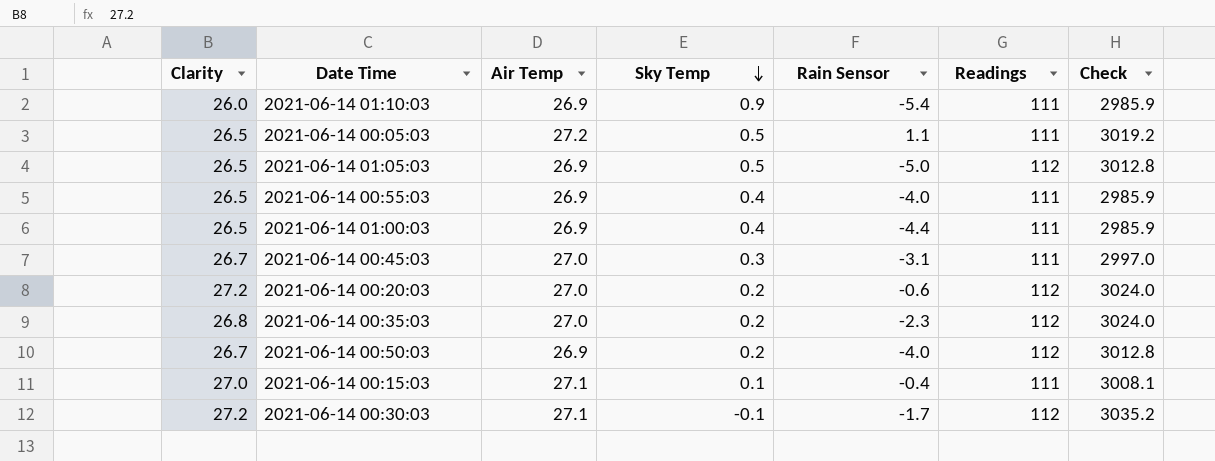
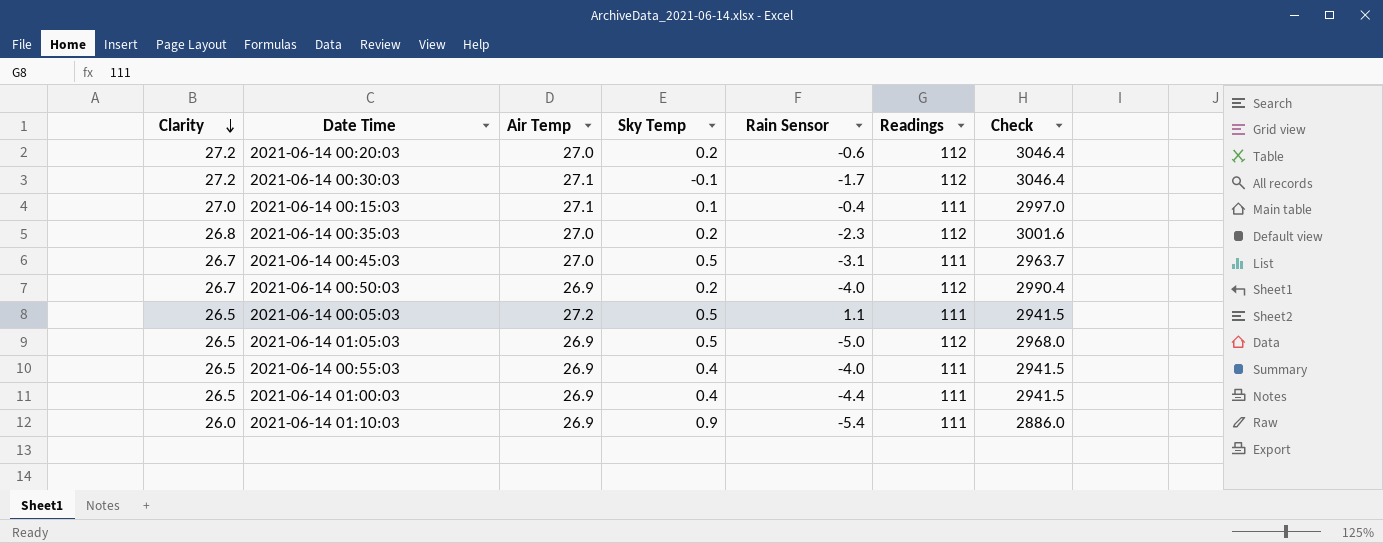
row order: Sky Temp descending -> Clarity descending
column Check | formula: [Air Temp] * [Readings] -> [Clarity] * [Readings]
2021-06-14 00:45:03 | Sky Temp: 0.3 -> 0.5

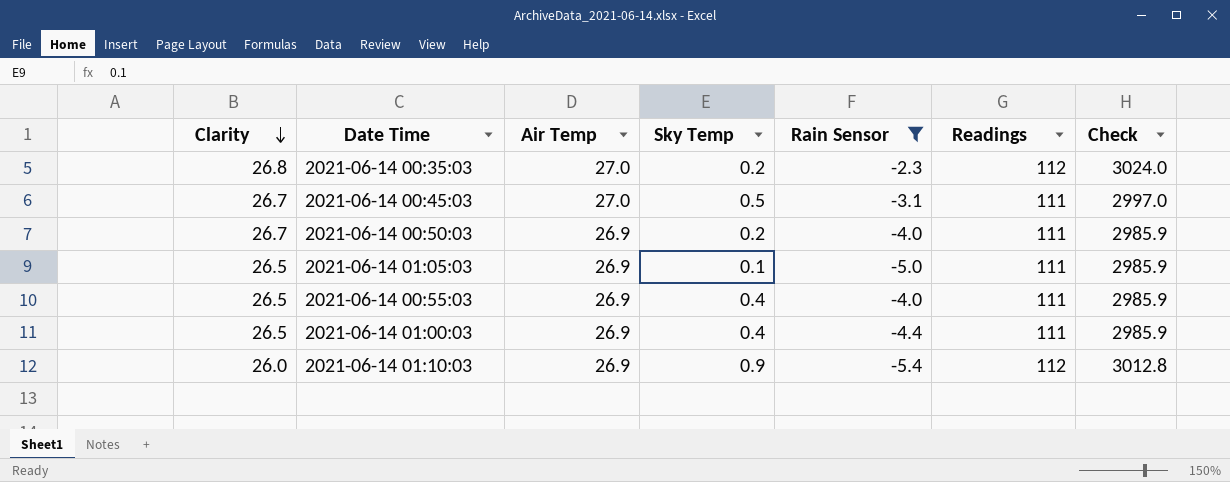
filter: none -> Rain Sensor <= -2.3
column Check | formula: [Clarity] * [Readings] -> [Air Temp] * [Readings]
2021-06-14 00:50:03 | Readings: 112 -> 111
2021-06-14 01:05:03 | Sky Temp: 0.5 -> 0.1
2021-06-14 01:05:03 | Readings: 112 -> 111
2021-06-14 01:10:03 | Readings: 111 -> 112

